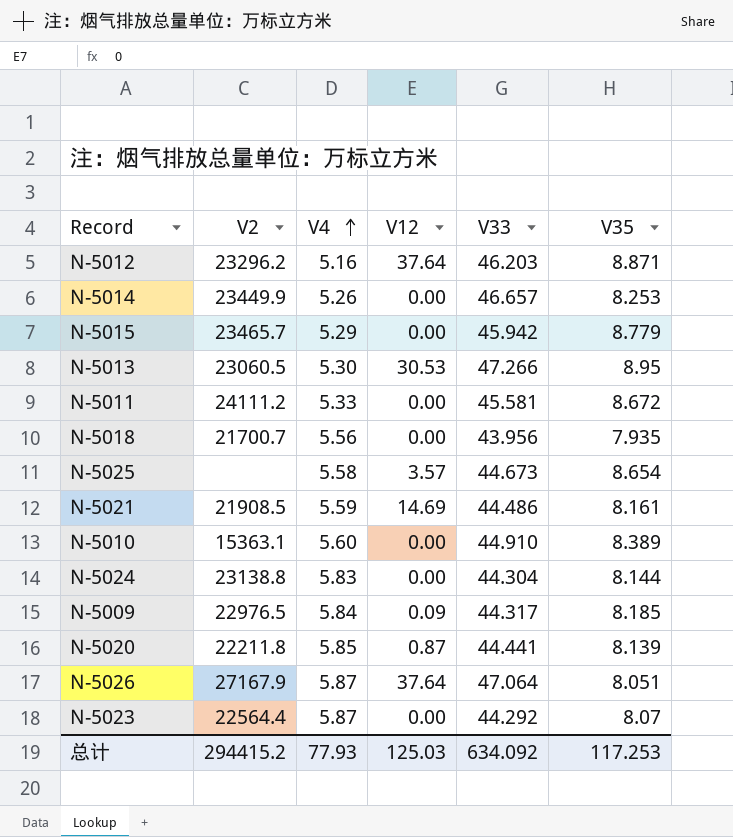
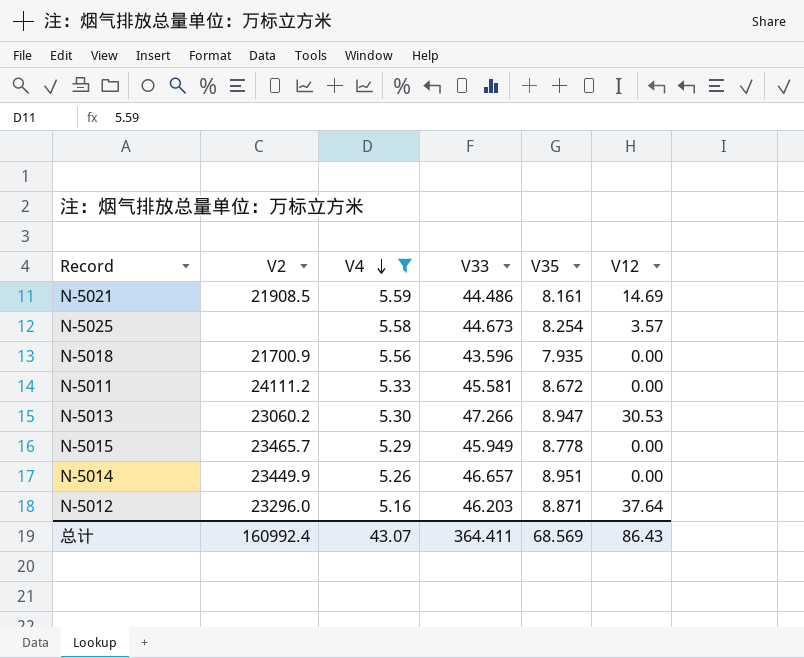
filter: none -> V4 <= 5.59
row order: V4 ascending -> V4 descending
column V12 | position: 4 -> 6
N-5025 | V35: 8.654 -> 8.254
N-5018 | V2: 21700.7 -> 21700.9
N-5018 | V33: 43.956 -> 43.596
N-5013 | V2: 23060.5 -> 23060.2
N-5013 | V35: 8.95 -> 8.947
N-5015 | V33: 45.942 -> 45.949
N-5015 | V35: 8.779 -> 8.778
N-5014 | V35: 8.253 -> 8.951
N-5012 | V2: 23296.2 -> 23296.0
总计 | V2: 294415.2 -> 160992.4
总计 | V4: 77.93 -> 43.07
总计 | V33: 634.092 -> 364.411
总计 | V35: 117.253 -> 68.569
总计 | V12: 125.03 -> 86.43

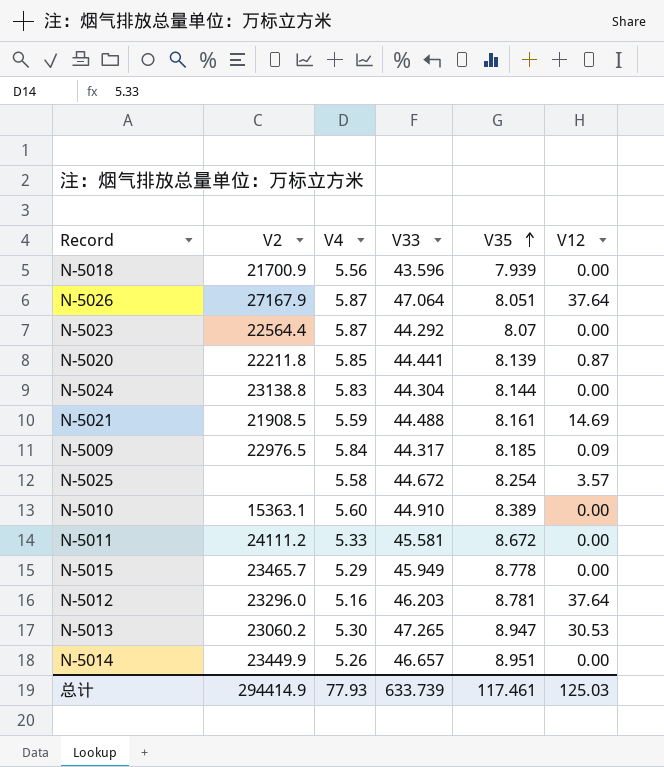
filter: V4 <= 5.59 -> none
row order: V4 descending -> V35 ascending
N-5018 | V35: 7.935 -> 7.939
N-5021 | V33: 44.486 -> 44.488
N-5025 | V33: 44.673 -> 44.672
N-5012 | V35: 8.871 -> 8.781
N-5013 | V33: 47.266 -> 47.265
总计 | V2: 160992.4 -> 294414.9
总计 | V4: 43.07 -> 77.93
总计 | V33: 364.411 -> 633.739
总计 | V35: 68.569 -> 117.461
总计 | V12: 86.43 -> 125.03

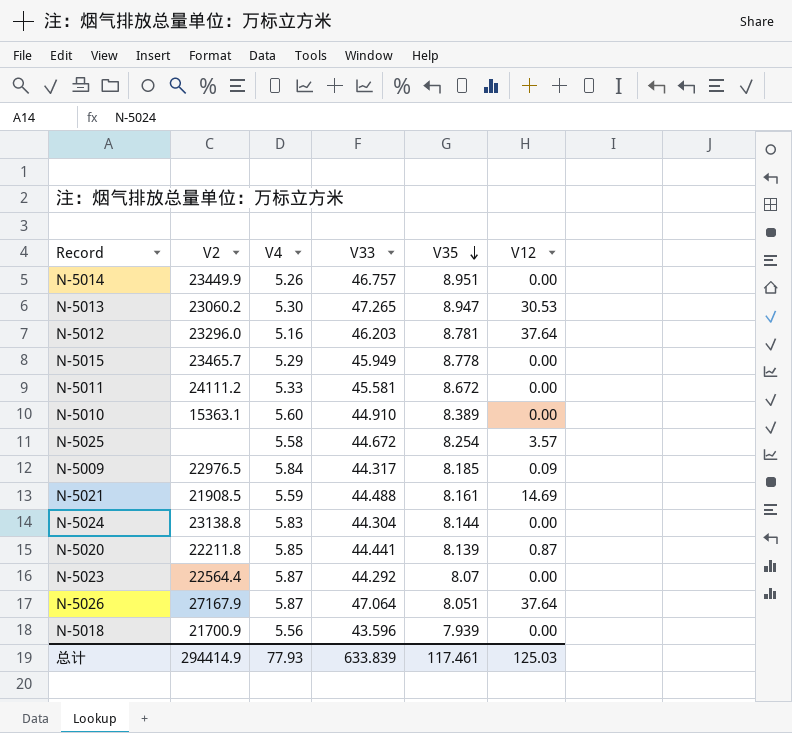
row order: V35 ascending -> V35 descending
N-5014 | V33: 46.657 -> 46.757
总计 | V33: 633.739 -> 633.839

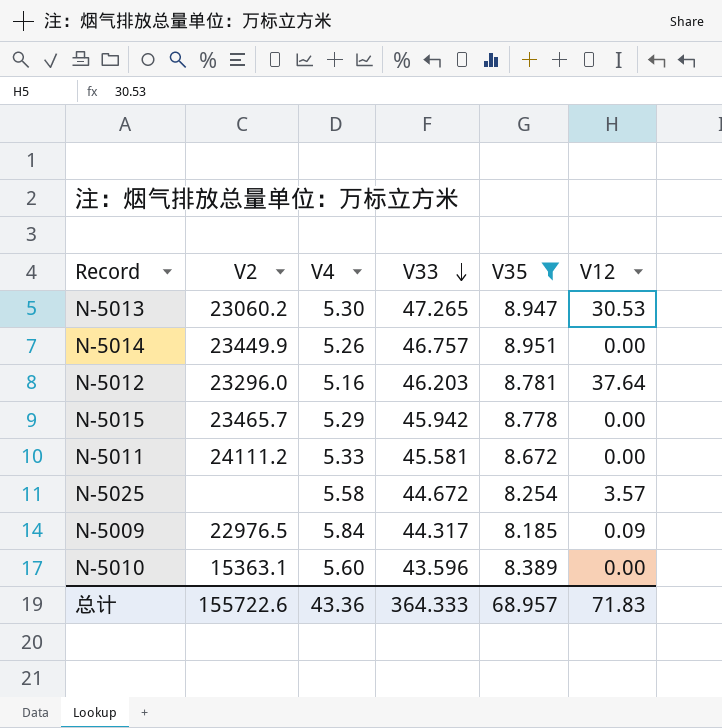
filter: none -> V35 >= 8.185
row order: V35 descending -> V33 descending
N-5015 | V33: 45.949 -> 45.942
N-5010 | V33: 44.910 -> 43.596
总计 | V2: 294414.9 -> 155722.6
总计 | V4: 77.93 -> 43.36
总计 | V33: 633.839 -> 364.333
总计 | V35: 117.461 -> 68.957
总计 | V12: 125.03 -> 71.83

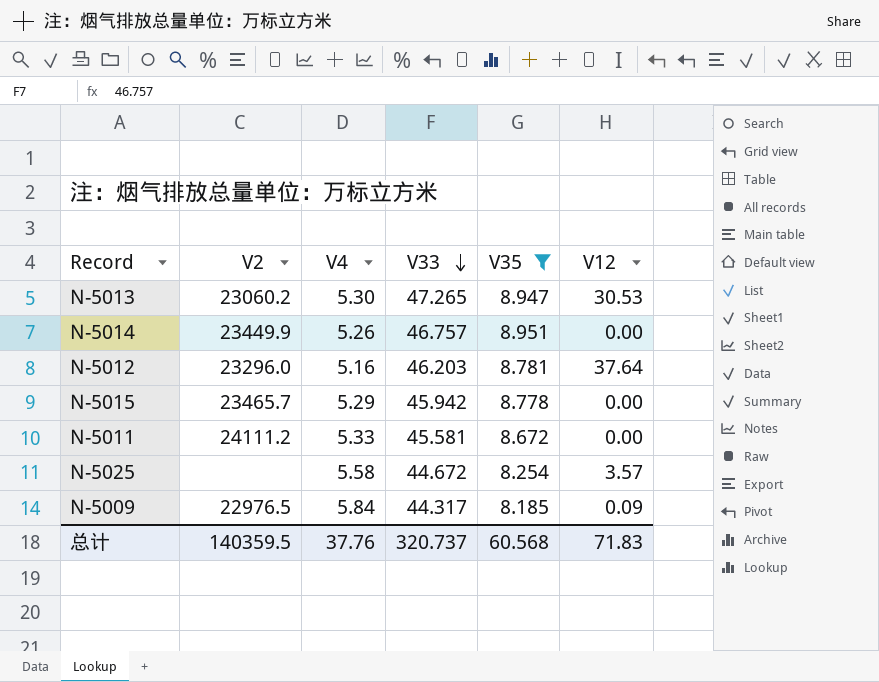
row N-5010: 15363.1 | 5.60 | 43.596 | 8.389 | 0.00 -> none
总计 | V2: 155722.6 -> 140359.5
总计 | V4: 43.36 -> 37.76
总计 | V33: 364.333 -> 320.737
总计 | V35: 68.957 -> 60.568

